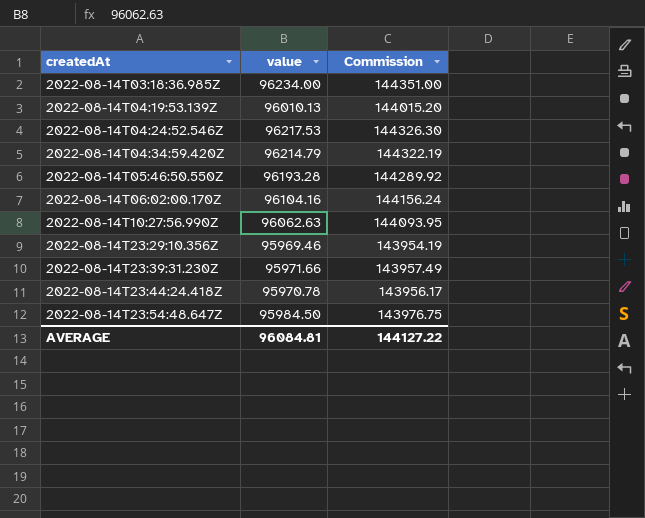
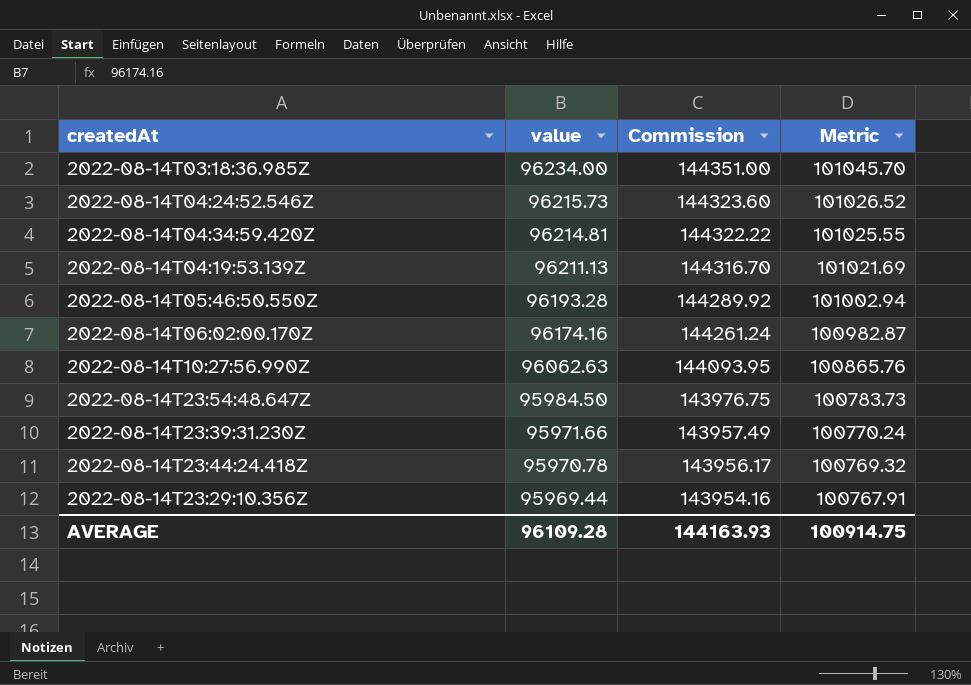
row order: createdAt ascending -> value descending
column Metric | formula: none -> [value] * 1.05
2022-08-14T04:24:52.546Z | value: 96217.53 -> 96215.73
2022-08-14T04:24:52.546Z | Commission: 144326.30 -> 144323.60
2022-08-14T04:34:59.420Z | value: 96214.79 -> 96214.81
2022-08-14T04:34:59.420Z | Commission: 144322.19 -> 144322.22
2022-08-14T04:19:53.139Z | value: 96010.13 -> 96211.13
2022-08-14T04:19:53.139Z | Commission: 144015.20 -> 144316.70
2022-08-14T06:02:00.170Z | value: 96104.16 -> 96174.16
2022-08-14T06:02:00.170Z | Commission: 144156.24 -> 144261.24
2022-08-14T23:29:10.356Z | value: 95969.46 -> 95969.44
2022-08-14T23:29:10.356Z | Commission: 143954.19 -> 143954.16
AVERAGE | value: 96084.81 -> 96109.28
AVERAGE | Commission: 144127.22 -> 144163.93

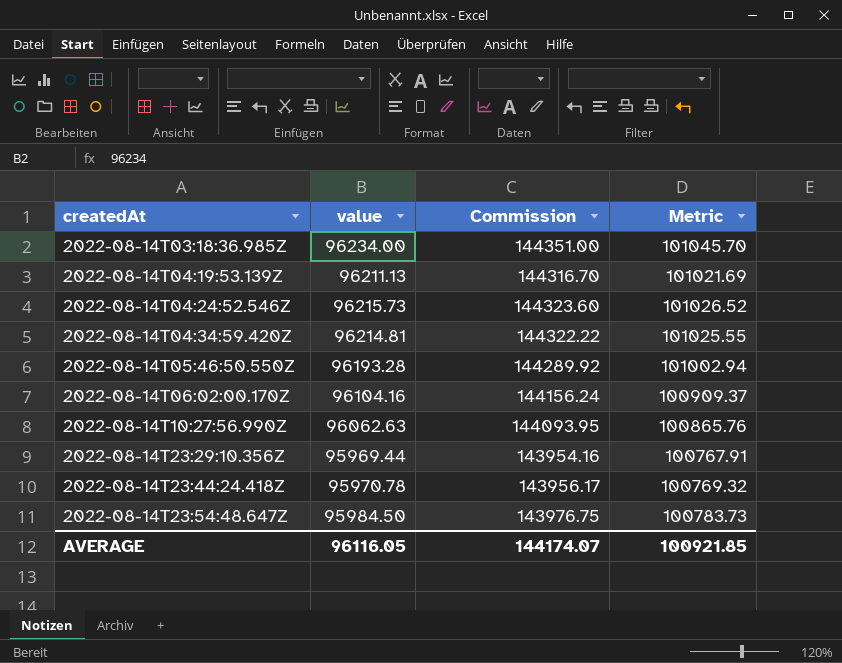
row order: value descending -> createdAt ascending
row 2022-08-14T23:39:31.230Z: 95971.66 | 143957.49 | 100770.24 -> none
2022-08-14T06:02:00.170Z | value: 96174.16 -> 96104.16
2022-08-14T06:02:00.170Z | Commission: 144261.24 -> 144156.24
2022-08-14T06:02:00.170Z | Metric: 100982.87 -> 100909.37
AVERAGE | value: 96109.28 -> 96116.05
AVERAGE | Commission: 144163.93 -> 144174.07
AVERAGE | Metric: 100914.75 -> 100921.85

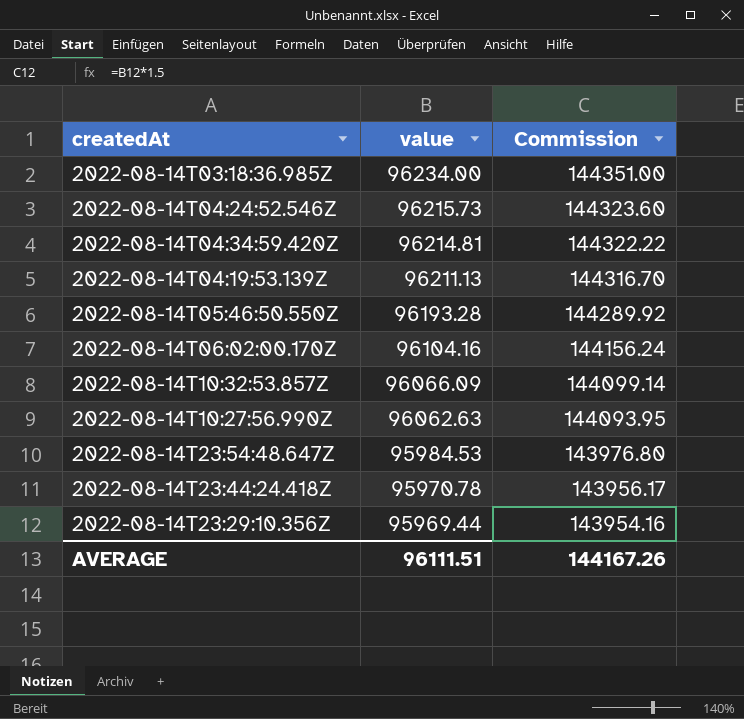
row order: createdAt ascending -> value descending
column Metric | formula: [value] * 1.05 -> none
row 2022-08-14T10:32:53.857Z: none -> 96066.09 | 144099.14
2022-08-14T23:54:48.647Z | value: 95984.50 -> 95984.53
2022-08-14T23:54:48.647Z | Commission: 143976.75 -> 143976.80
AVERAGE | value: 96116.05 -> 96111.51
AVERAGE | Commission: 144174.07 -> 144167.26

